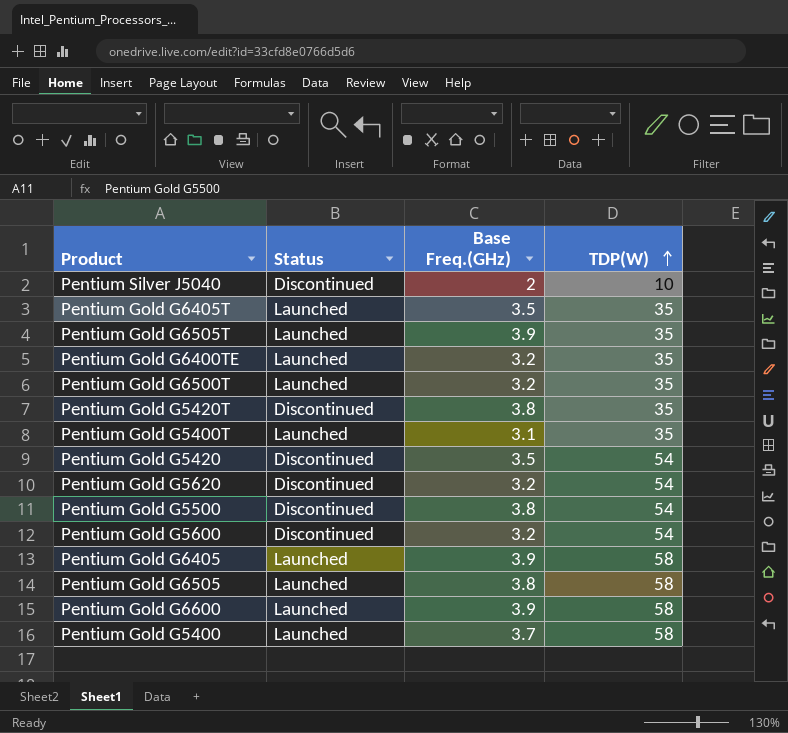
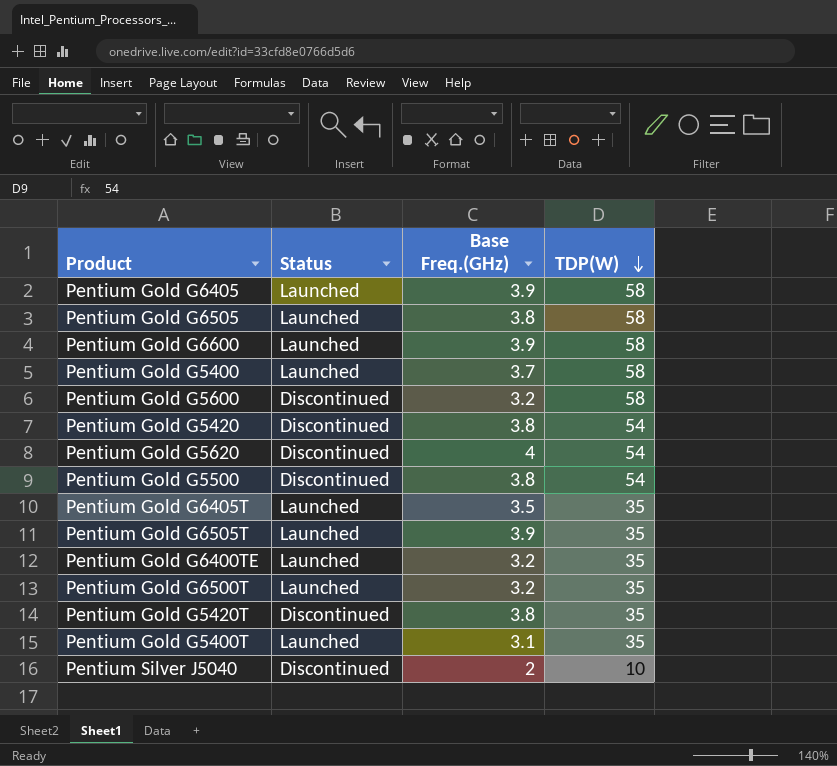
row order: TDP(W) ascending -> TDP(W) descending
Pentium Gold G5600 | TDP(W): 54 -> 58
Pentium Gold G5420 | Base Freq.(GHz): 3.5 -> 3.8
Pentium Gold G5620 | Base Freq.(GHz): 3.2 -> 4

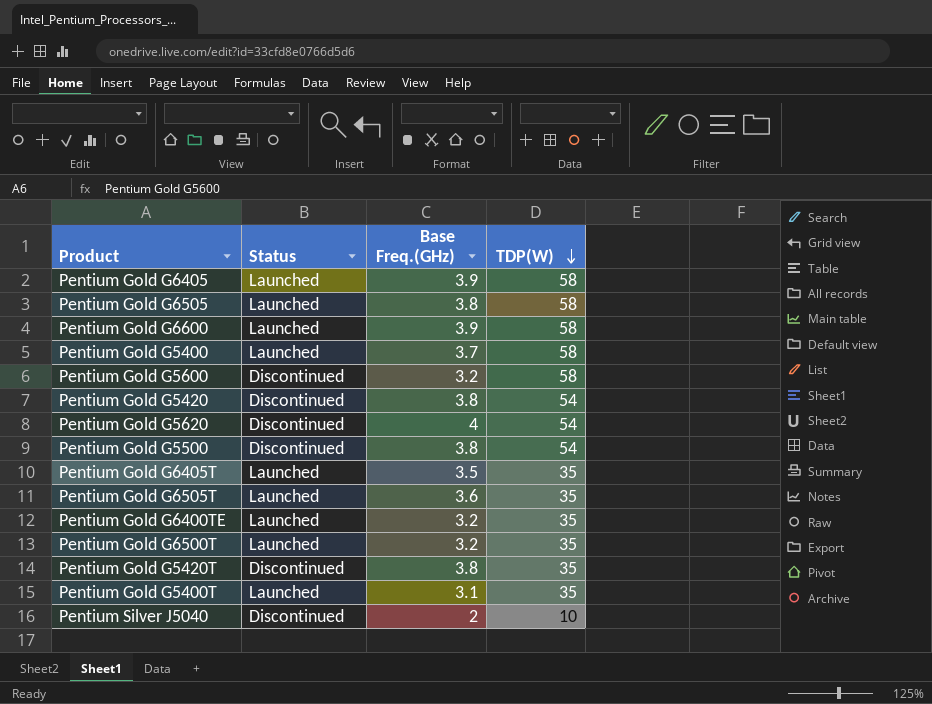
Pentium Gold G6505T | Base Freq.(GHz): 3.9 -> 3.6

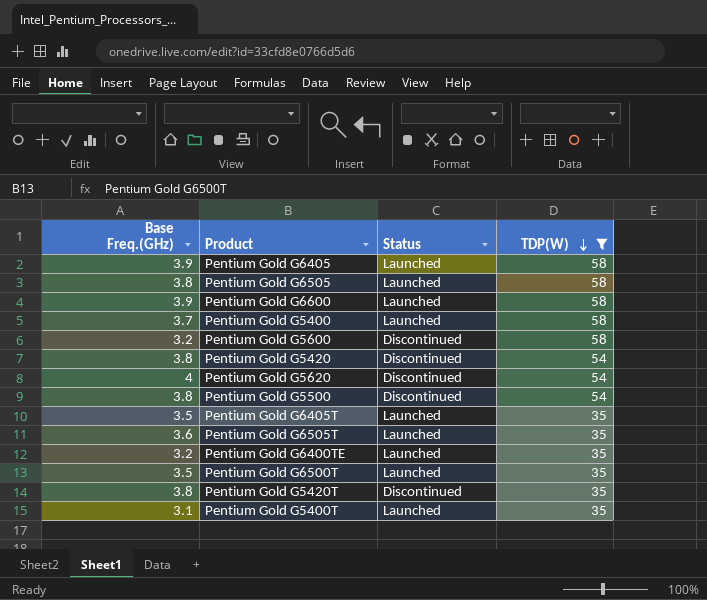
filter: none -> TDP(W) != 10
column Base Freq.(GHz) | position: 3 -> 1
Pentium Gold G6500T | Base Freq.(GHz): 3.2 -> 3.5

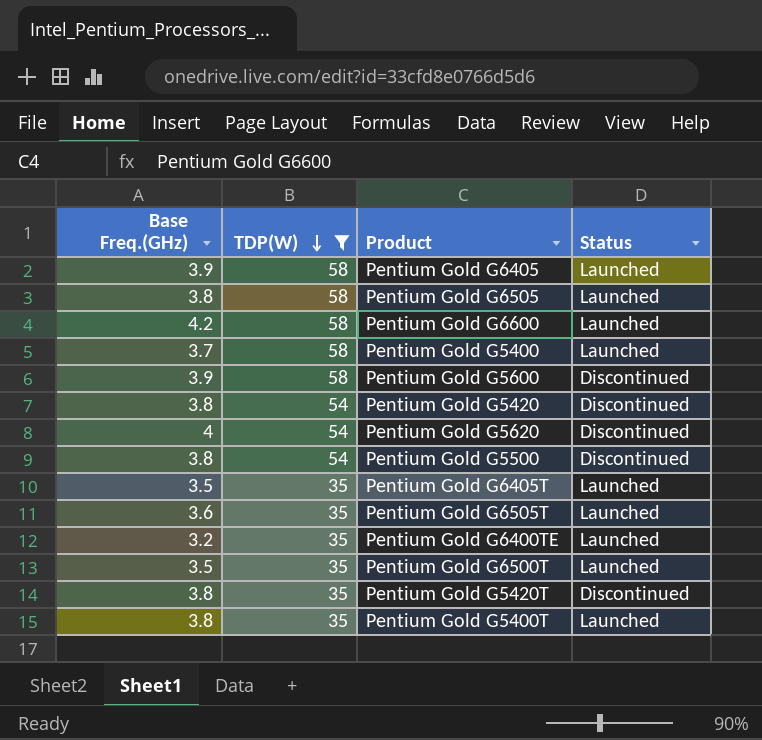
column TDP(W) | position: 4 -> 2
Pentium Gold G6600 | Base Freq.(GHz): 3.9 -> 4.2
Pentium Gold G5600 | Base Freq.(GHz): 3.2 -> 3.9
Pentium Gold G5400T | Base Freq.(GHz): 3.1 -> 3.8

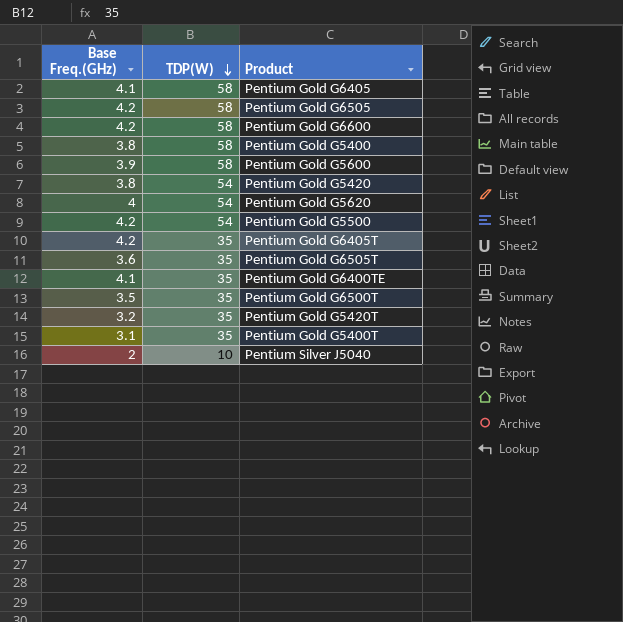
filter: TDP(W) != 10 -> none
column Status | position: 4 -> none
Pentium Gold G6405 | Base Freq.(GHz): 3.9 -> 4.1
Pentium Gold G6505 | Base Freq.(GHz): 3.8 -> 4.2
Pentium Gold G5400 | Base Freq.(GHz): 3.7 -> 3.8
Pentium Gold G5500 | Base Freq.(GHz): 3.8 -> 4.2
Pentium Gold G6405T | Base Freq.(GHz): 3.5 -> 4.2
Pentium Gold G6400TE | Base Freq.(GHz): 3.2 -> 4.1
Pentium Gold G5420T | Base Freq.(GHz): 3.8 -> 3.2
Pentium Gold G5400T | Base Freq.(GHz): 3.8 -> 3.1

